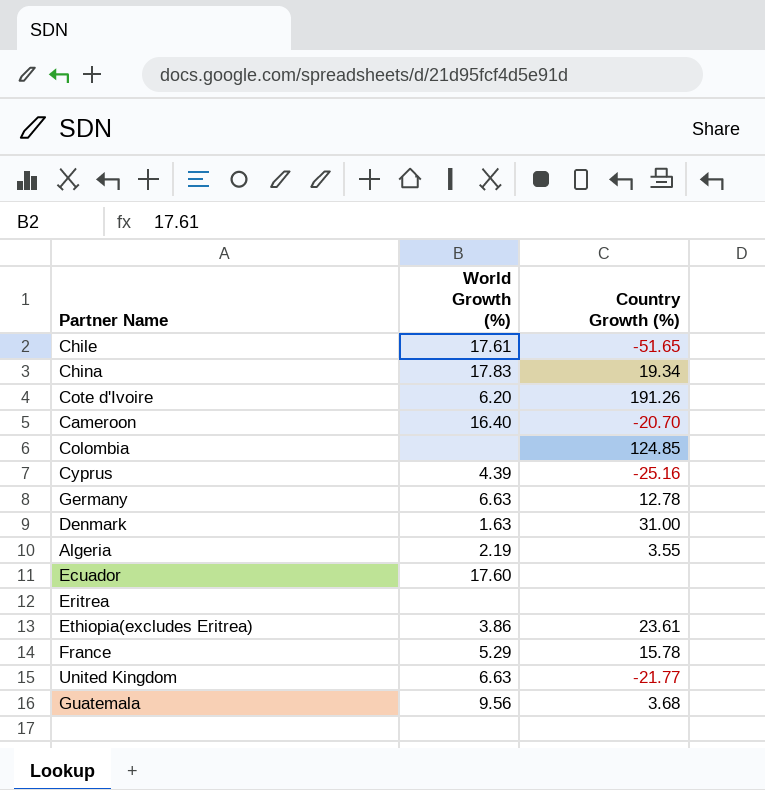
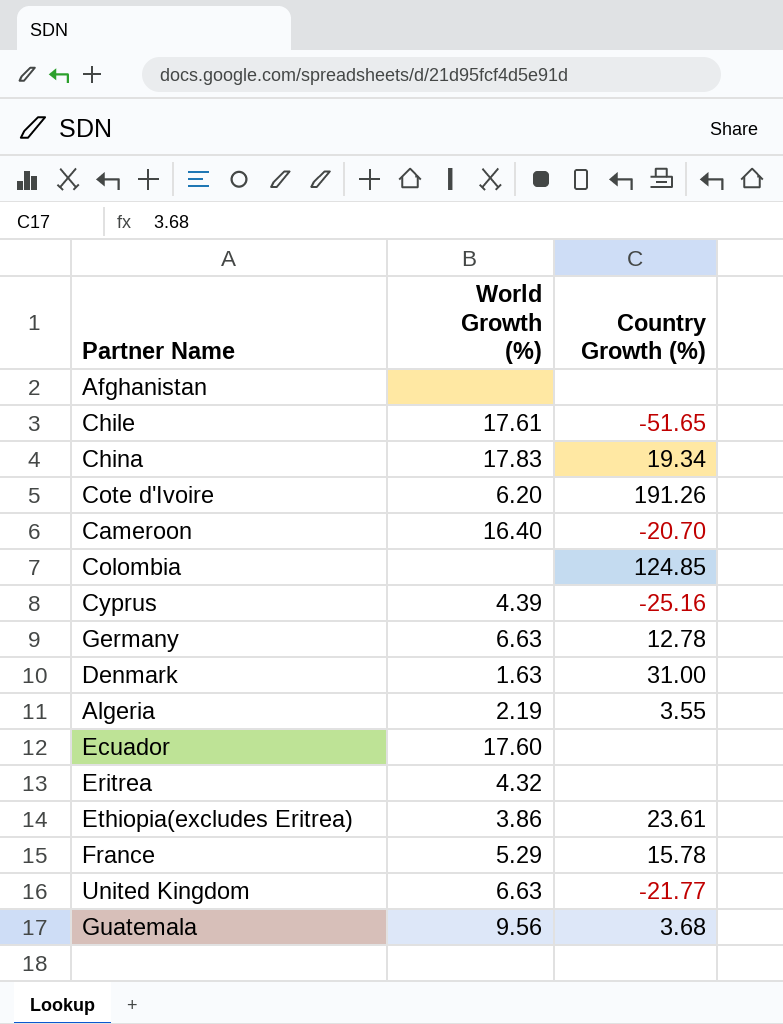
row Afghanistan: none -> none | none
Eritrea | World Growth (%): none -> 4.32

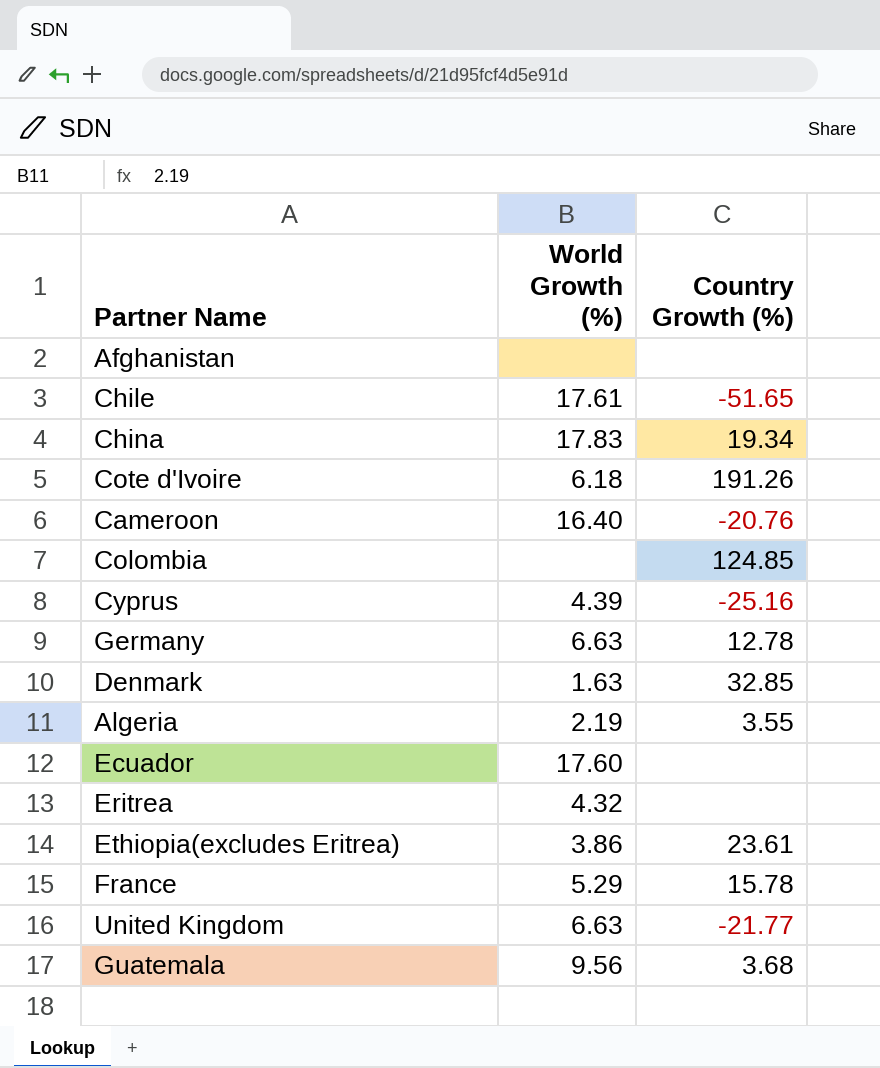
Cote d'Ivoire | World Growth (%): 6.20 -> 6.18
Cameroon | Country Growth (%): -20.70 -> -20.76
Denmark | Country Growth (%): 31.00 -> 32.85

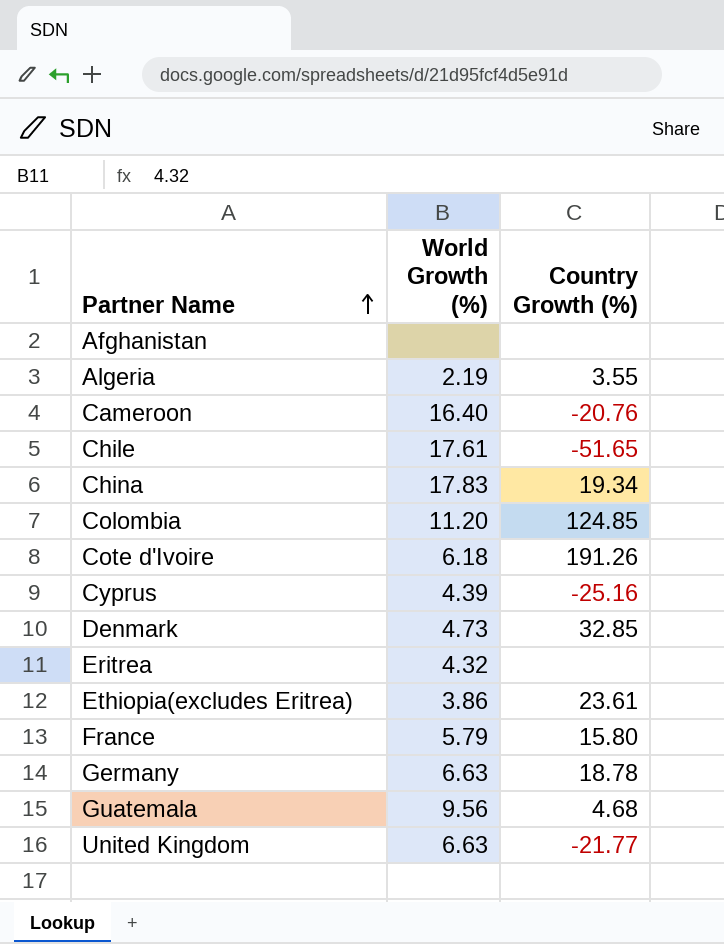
row order: none -> Partner Name ascending
row Ecuador: 17.60 | none -> none
Colombia | World Growth (%): none -> 11.20
Denmark | World Growth (%): 1.63 -> 4.73
France | World Growth (%): 5.29 -> 5.79
France | Country Growth (%): 15.78 -> 15.80
Germany | Country Growth (%): 12.78 -> 18.78
Guatemala | Country Growth (%): 3.68 -> 4.68

